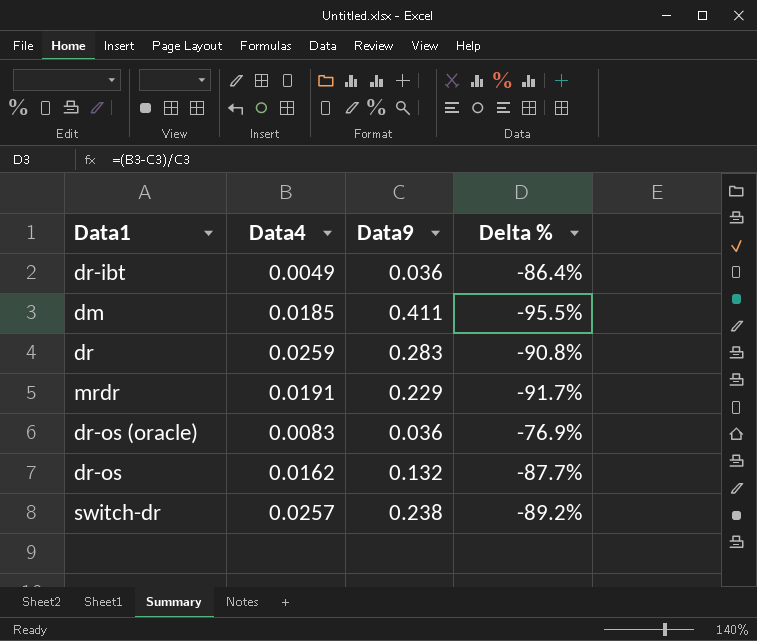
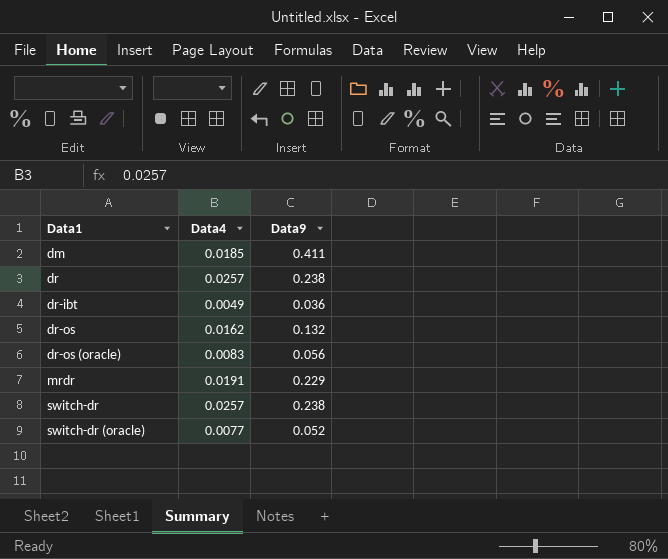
row order: none -> Data1 ascending
column Delta % | formula: ([Data4] - [Data9]) / [Data9] -> none
dr | Data4: 0.0259 -> 0.0257
dr | Data9: 0.283 -> 0.238
dr-os (oracle) | Data9: 0.036 -> 0.056
row switch-dr (oracle): none -> 0.0077 | 0.052

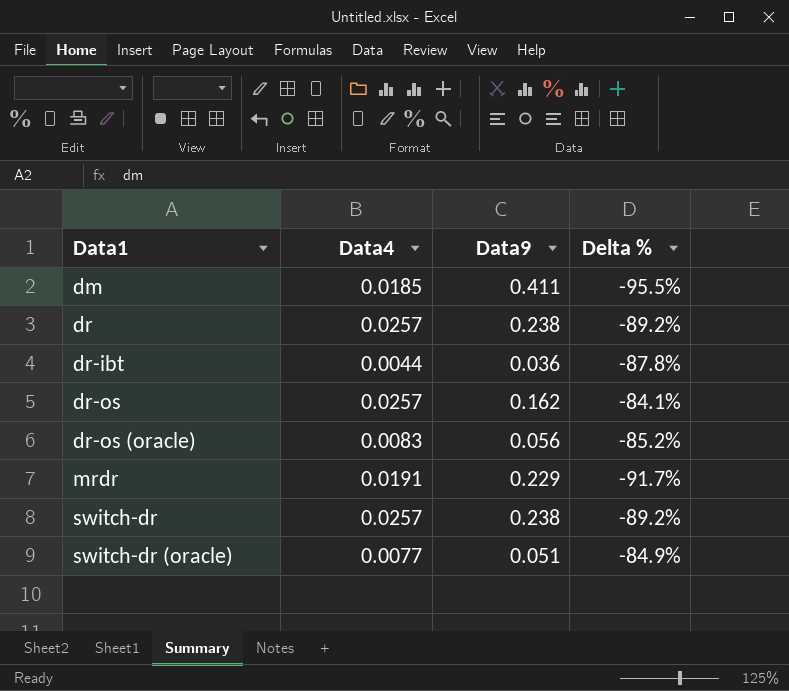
column Delta % | formula: none -> ([Data4] - [Data9]) / [Data9]
dr-ibt | Data4: 0.0049 -> 0.0044
dr-os | Data4: 0.0162 -> 0.0257
dr-os | Data9: 0.132 -> 0.162
switch-dr (oracle) | Data9: 0.052 -> 0.051

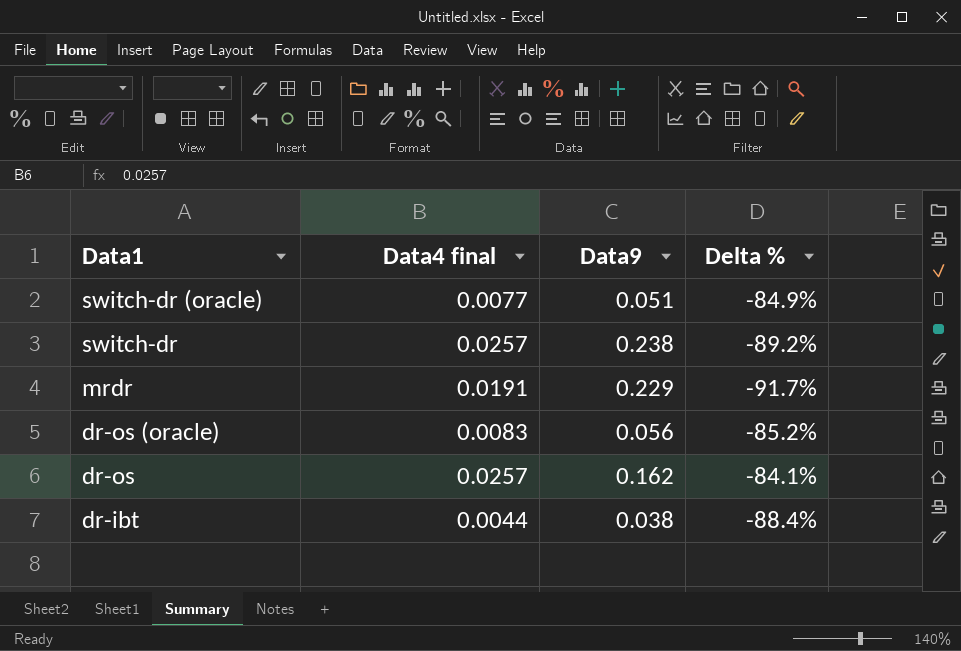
row order: Data1 ascending -> Data1 descending
column name: Data4 -> Data4 final
row dm: 0.0185 | 0.411 | -95.5% -> none
row dr: 0.0257 | 0.238 | -89.2% -> none
dr-ibt | Data9: 0.036 -> 0.038
dr-ibt | Delta %: -87.8% -> -88.4%

